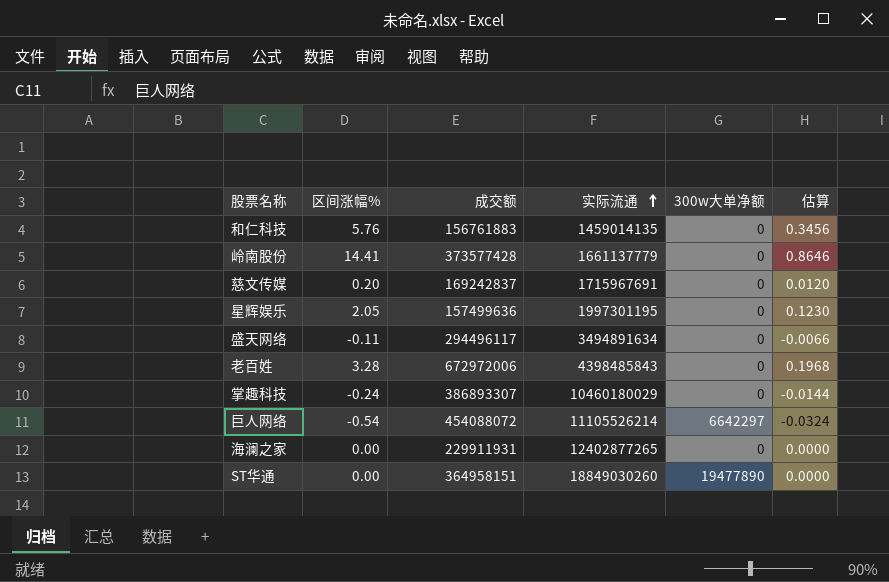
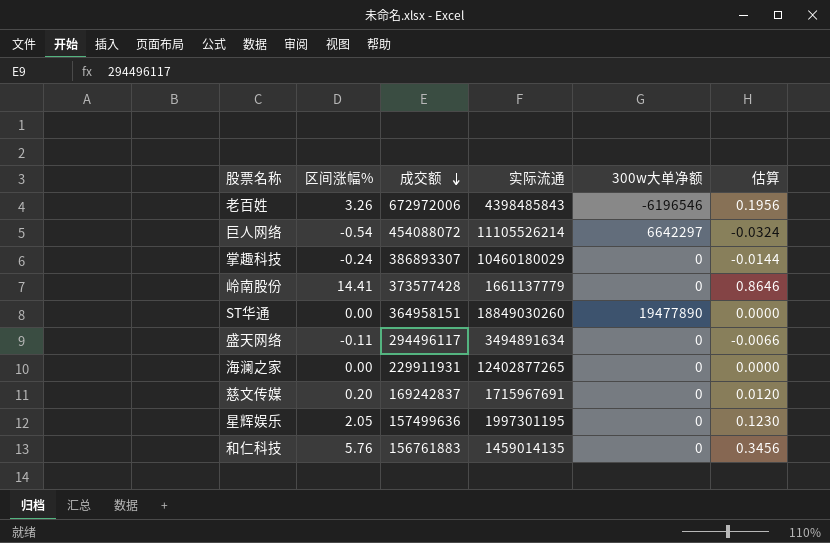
row order: 实际流通 ascending -> 成交额 descending
老百姓 | 区间涨幅%: 3.28 -> 3.26
老百姓 | 300w大单净额: 0 -> -6196546
老百姓 | 估算: 0.1968 -> 0.1956

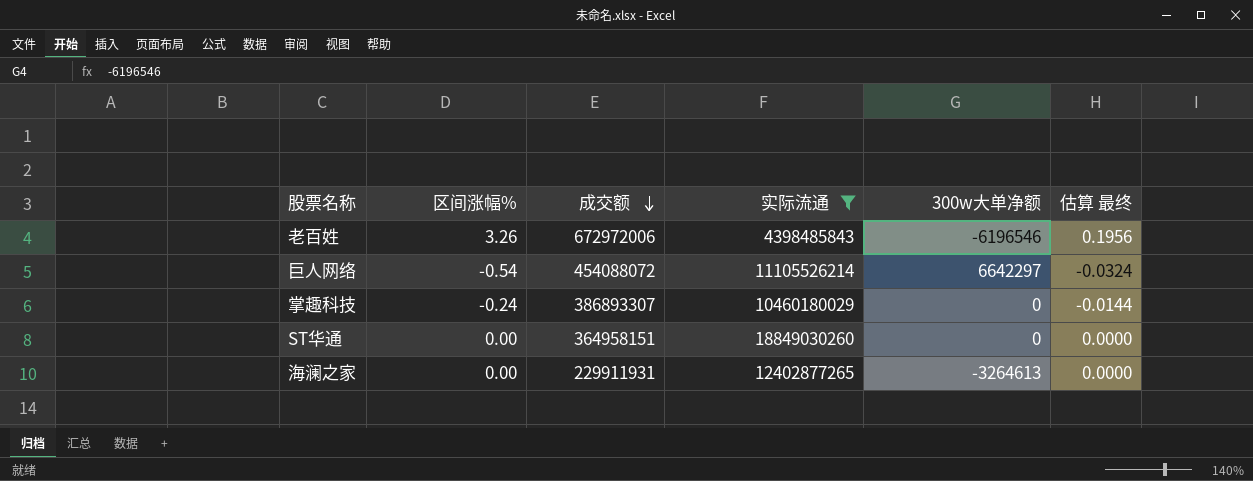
filter: none -> 实际流通 >= 4398485843
column name: 估算 -> 估算 最终
ST华通 | 300w大单净额: 19477890 -> 0
海澜之家 | 300w大单净额: 0 -> -3264613

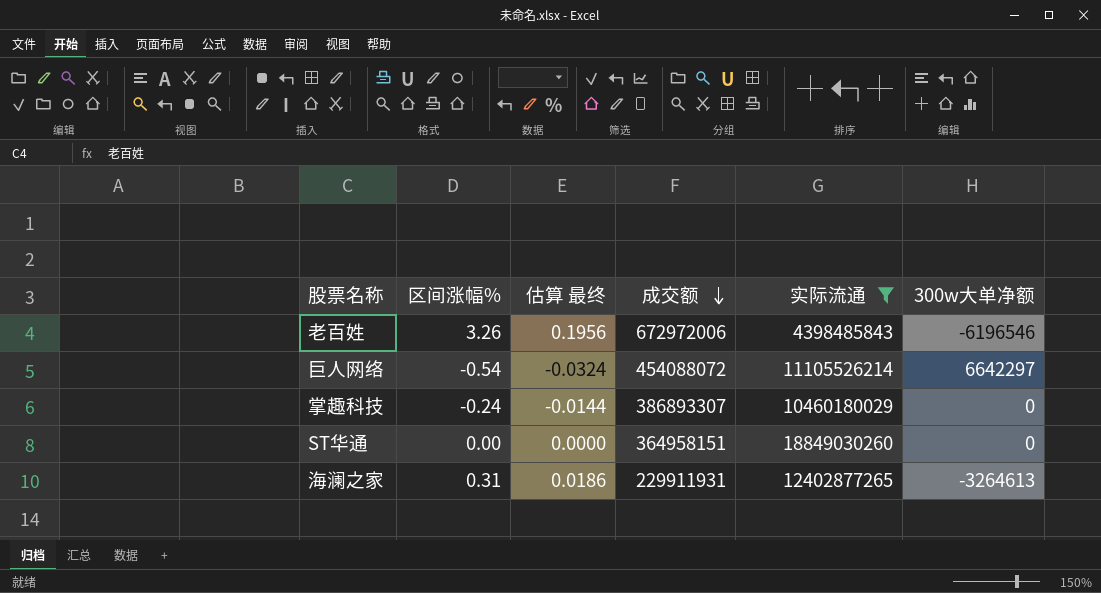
column 估算 最终 | position: 6 -> 3
海澜之家 | 区间涨幅%: 0.00 -> 0.31
海澜之家 | 估算 最终: 0.0000 -> 0.0186

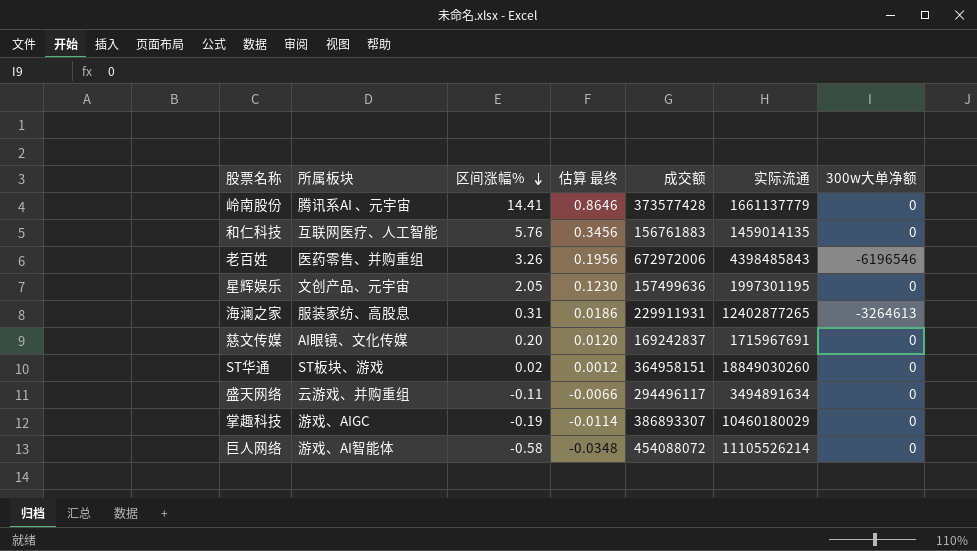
filter: 实际流通 >= 4398485843 -> none
row order: 成交额 descending -> 区间涨幅% descending
column 所属板块 | position: none -> 2
ST华通 | 区间涨幅%: 0.00 -> 0.02
ST华通 | 估算 最终: 0.0000 -> 0.0012
掌趣科技 | 区间涨幅%: -0.24 -> -0.19
掌趣科技 | 估算 最终: -0.0144 -> -0.0114
巨人网络 | 区间涨幅%: -0.54 -> -0.58
巨人网络 | 估算 最终: -0.0324 -> -0.0348
巨人网络 | 300w大单净额: 6642297 -> 0

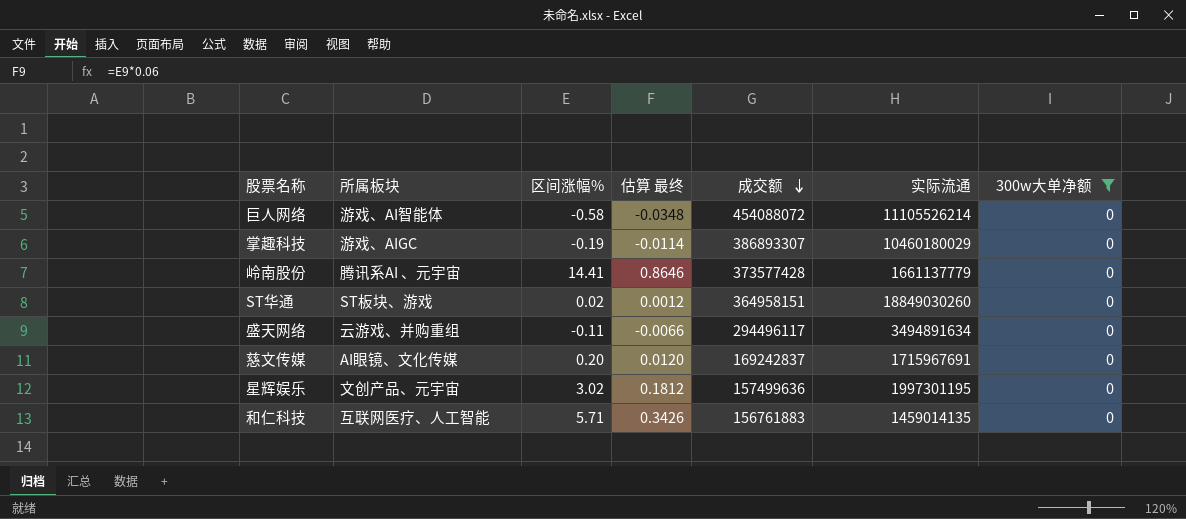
filter: none -> 300w大单净额 = 0
row order: 区间涨幅% descending -> 成交额 descending
星辉娱乐 | 区间涨幅%: 2.05 -> 3.02
星辉娱乐 | 估算 最终: 0.1230 -> 0.1812
和仁科技 | 区间涨幅%: 5.76 -> 5.71
和仁科技 | 估算 最终: 0.3456 -> 0.3426

